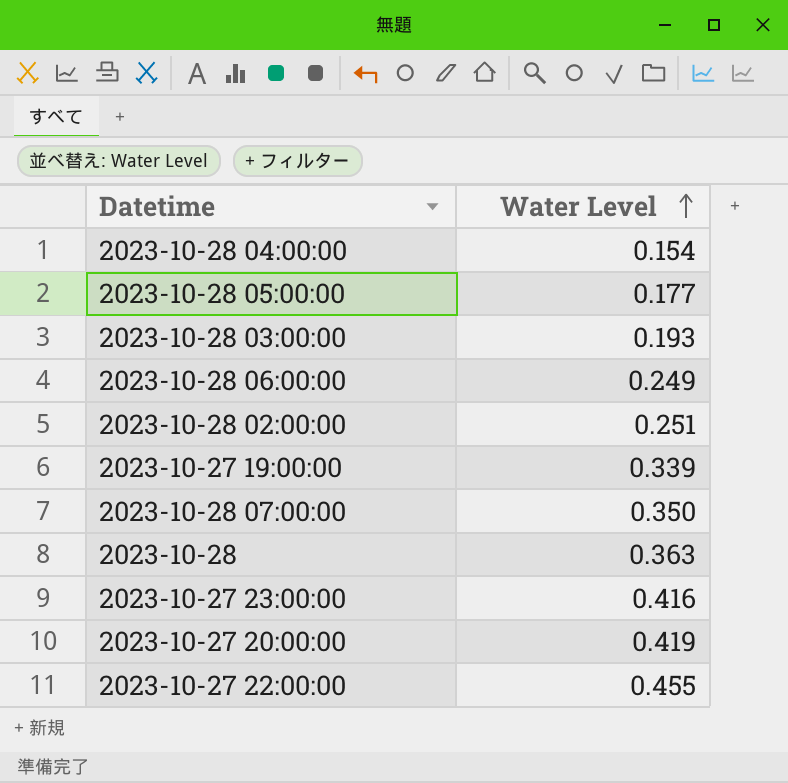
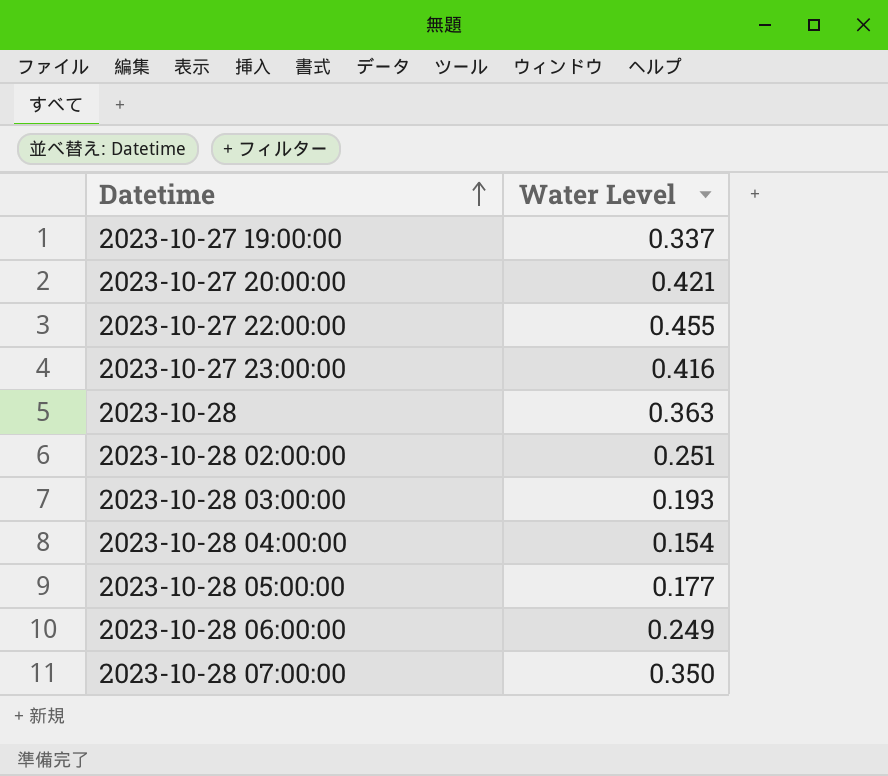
row order: Water Level ascending -> Datetime ascending
2023-10-27 19:00:00 | Water Level: 0.339 -> 0.337
2023-10-27 20:00:00 | Water Level: 0.419 -> 0.421

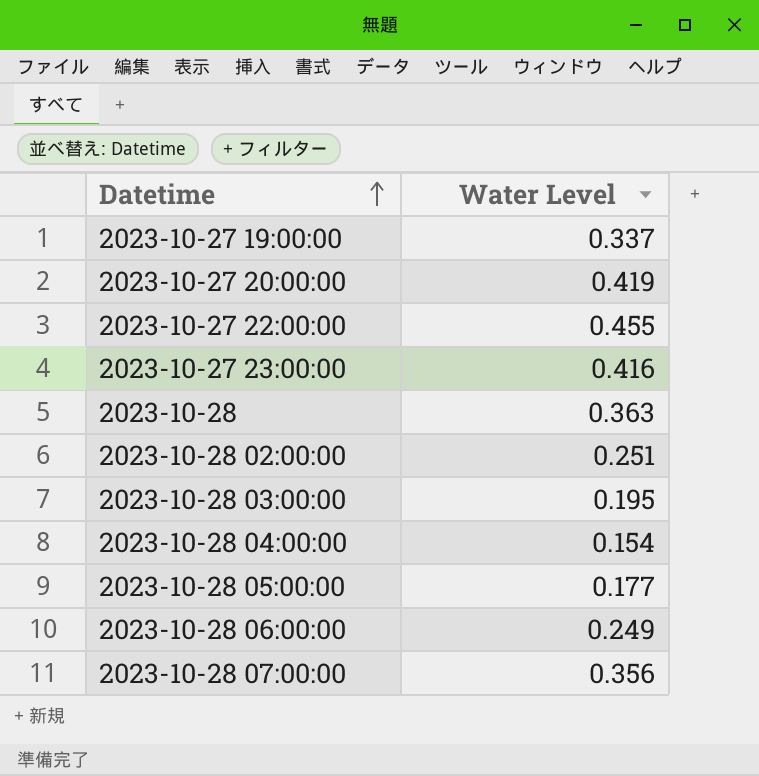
2023-10-27 20:00:00 | Water Level: 0.421 -> 0.419
2023-10-28 03:00:00 | Water Level: 0.193 -> 0.195
2023-10-28 07:00:00 | Water Level: 0.350 -> 0.356

